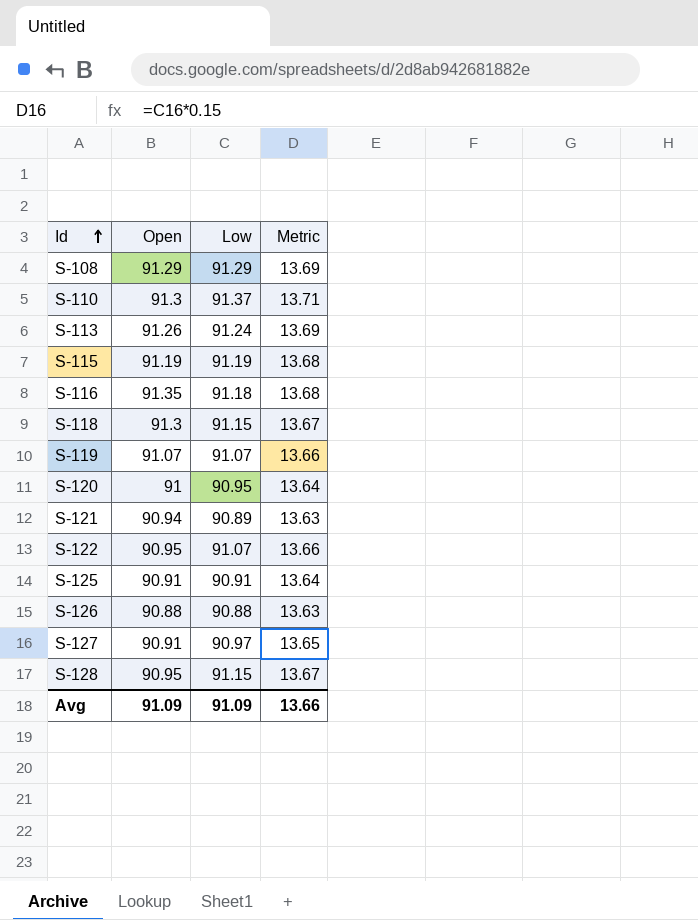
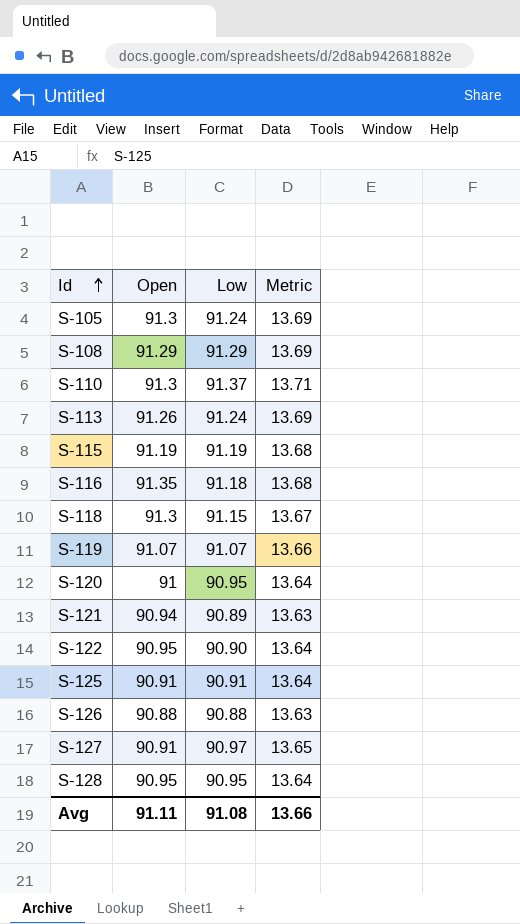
row S-105: none -> 91.3 | 91.24 | 13.69
S-122 | Low: 91.07 -> 90.90
S-122 | Metric: 13.66 -> 13.64
S-128 | Low: 91.15 -> 90.95
S-128 | Metric: 13.67 -> 13.64
Avg | Open: 91.09 -> 91.11
Avg | Low: 91.09 -> 91.08

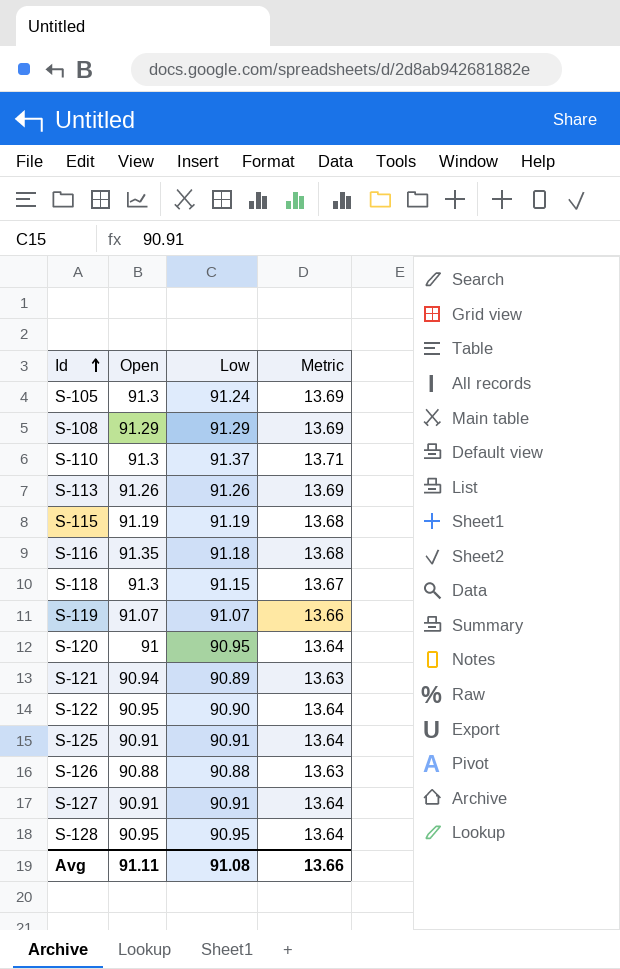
S-113 | Low: 91.24 -> 91.26
S-127 | Low: 90.97 -> 90.91
S-127 | Metric: 13.65 -> 13.64

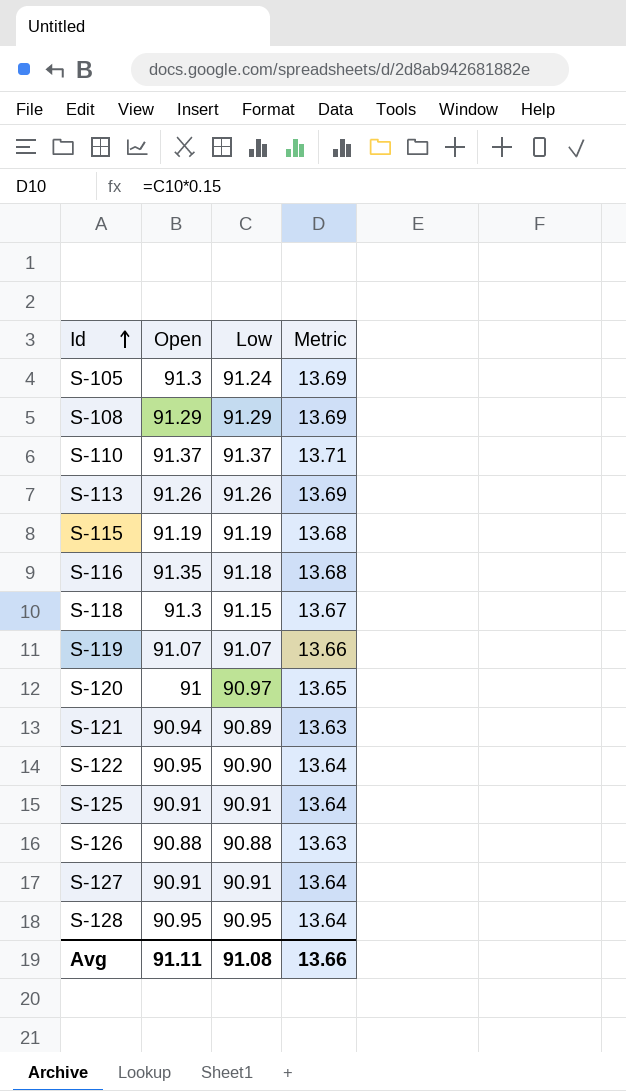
S-110 | Open: 91.3 -> 91.37
S-120 | Low: 90.95 -> 90.97
S-120 | Metric: 13.64 -> 13.65

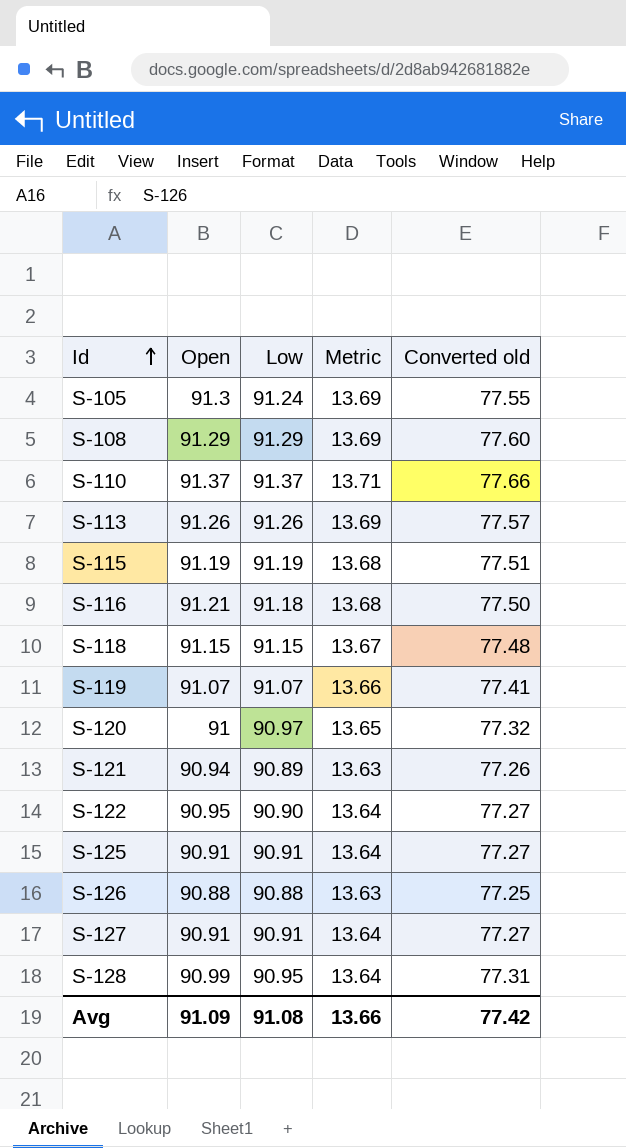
column Converted old | formula: none -> [Low] * 0.85
S-116 | Open: 91.35 -> 91.21
S-118 | Open: 91.3 -> 91.15
S-128 | Open: 90.95 -> 90.99
Avg | Open: 91.11 -> 91.09

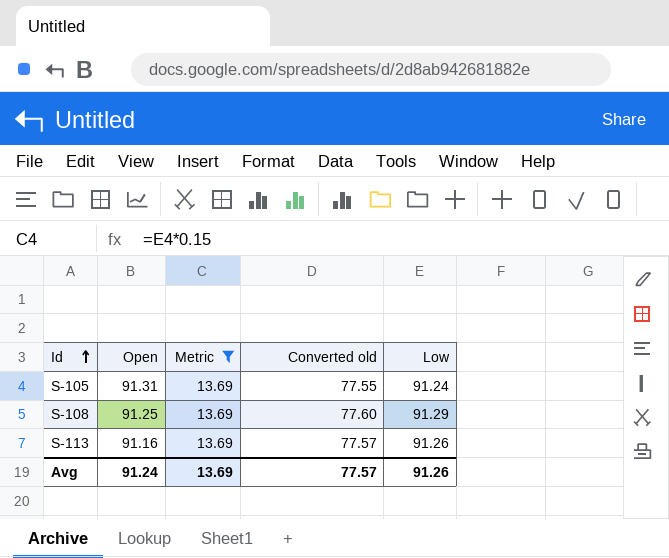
filter: none -> Metric = 13.69
column Low | position: 3 -> 5
S-105 | Open: 91.3 -> 91.31
S-108 | Open: 91.29 -> 91.25
S-113 | Open: 91.26 -> 91.16
Avg | Open: 91.09 -> 91.24
Avg | Metric: 13.66 -> 13.69
Avg | Converted old: 77.42 -> 77.57
Avg | Low: 91.08 -> 91.26

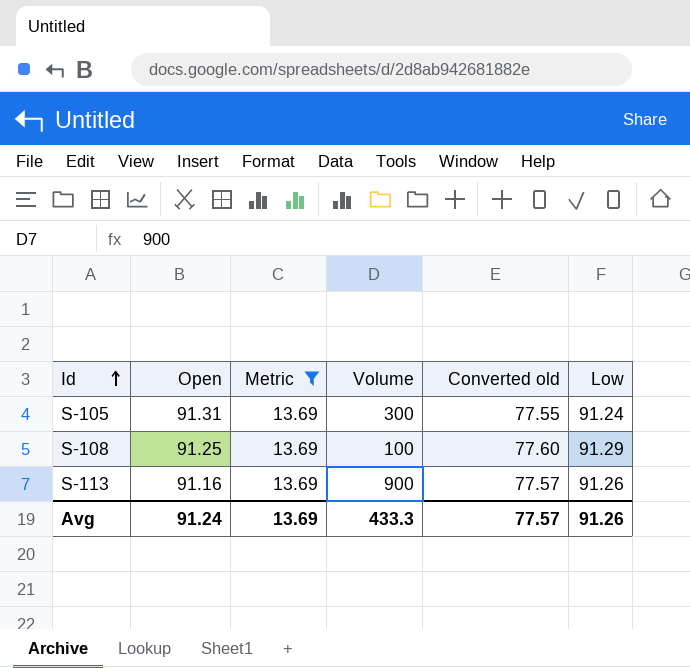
column Volume | position: none -> 4

